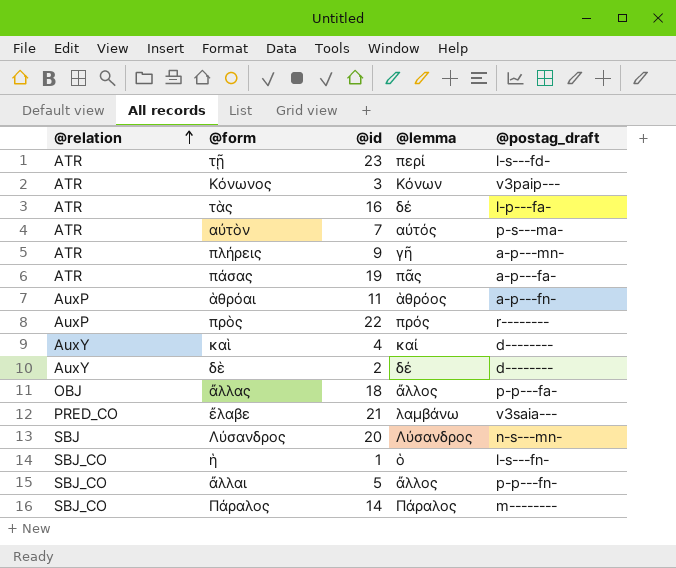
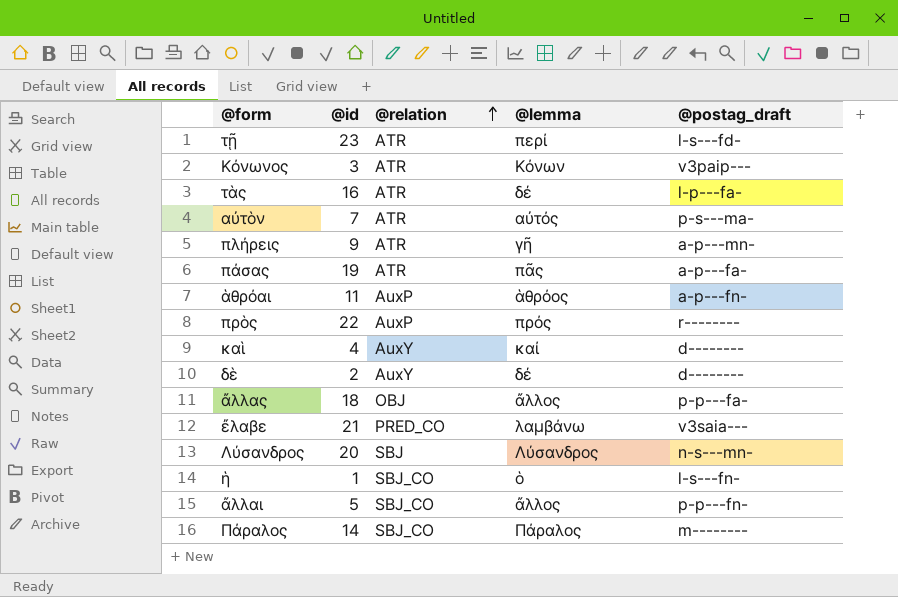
column @relation | position: 1 -> 3

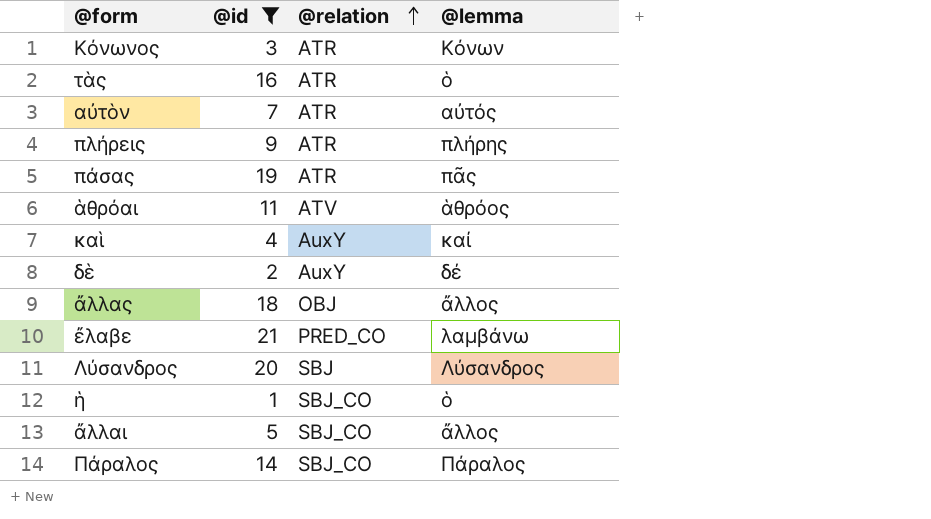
filter: none -> @id <= 21
column @postag_draft | position: 5 -> none
τὰς | @lemma: δέ -> ὁ
πλήρεις | @lemma: γῆ -> πλήρης
ἁθρόαι | @relation: AuxP -> ATV

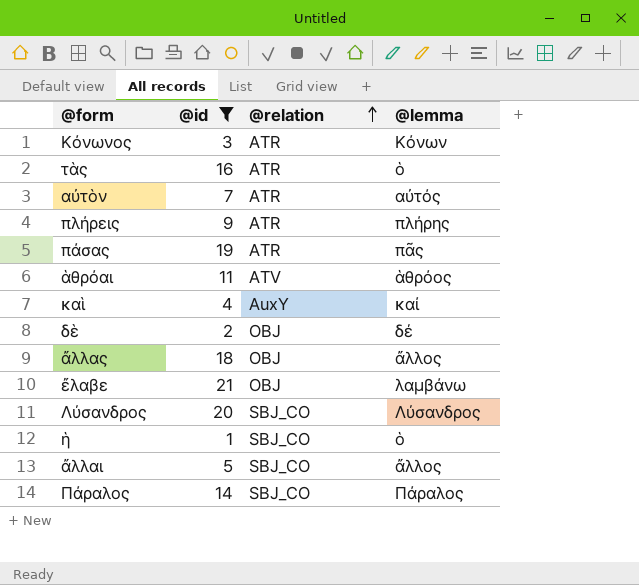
δὲ | @relation: AuxY -> OBJ
ἔλαβε | @relation: PRED_CO -> OBJ
Λύσανδρος | @relation: SBJ -> SBJ_CO

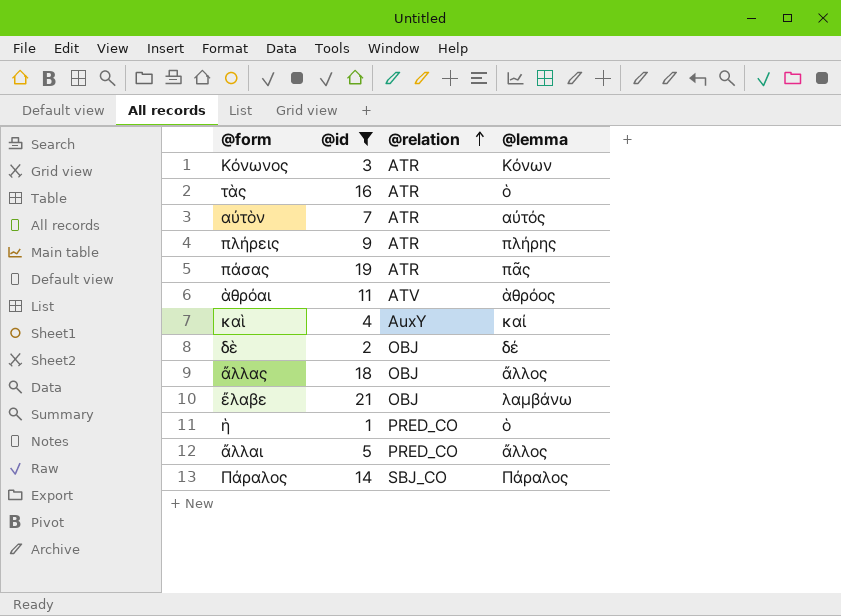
row Λύσανδρος: 20 | SBJ_CO | Λύσανδρος -> none
ἡ | @relation: SBJ_CO -> PRED_CO
ἄλλαι | @relation: SBJ_CO -> PRED_CO

